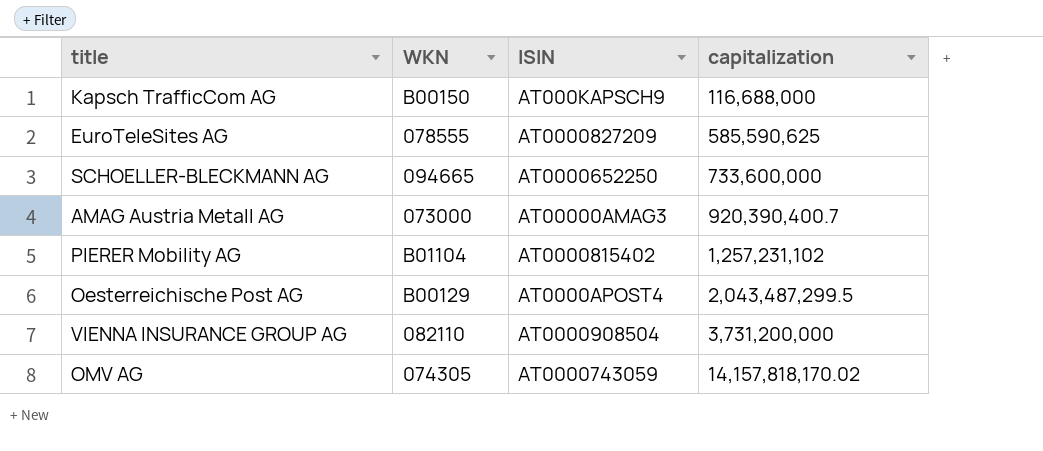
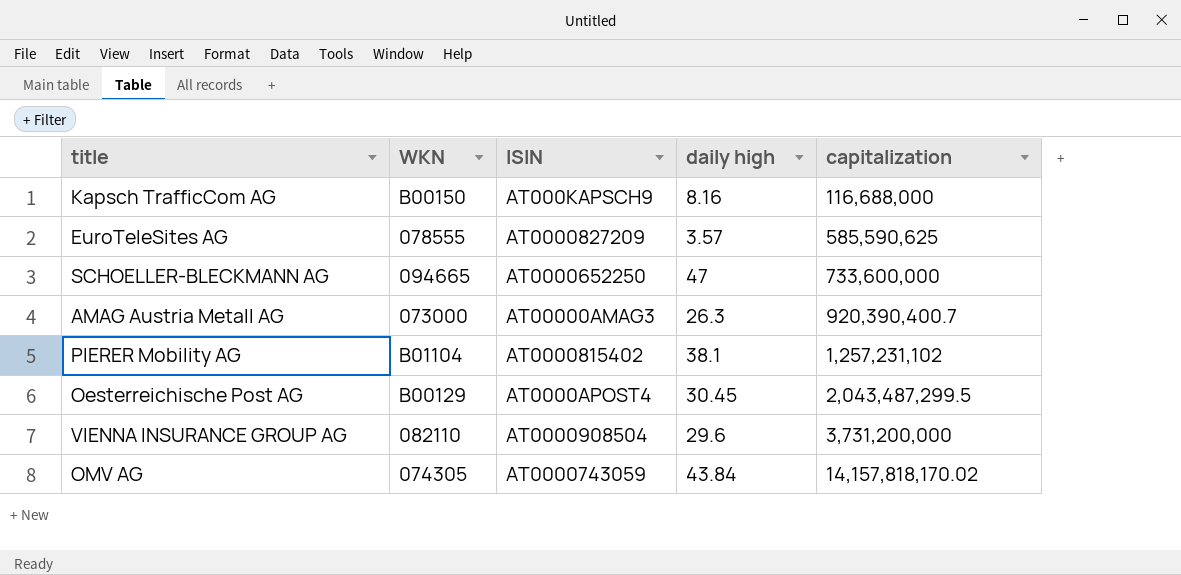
column daily high | position: none -> 4

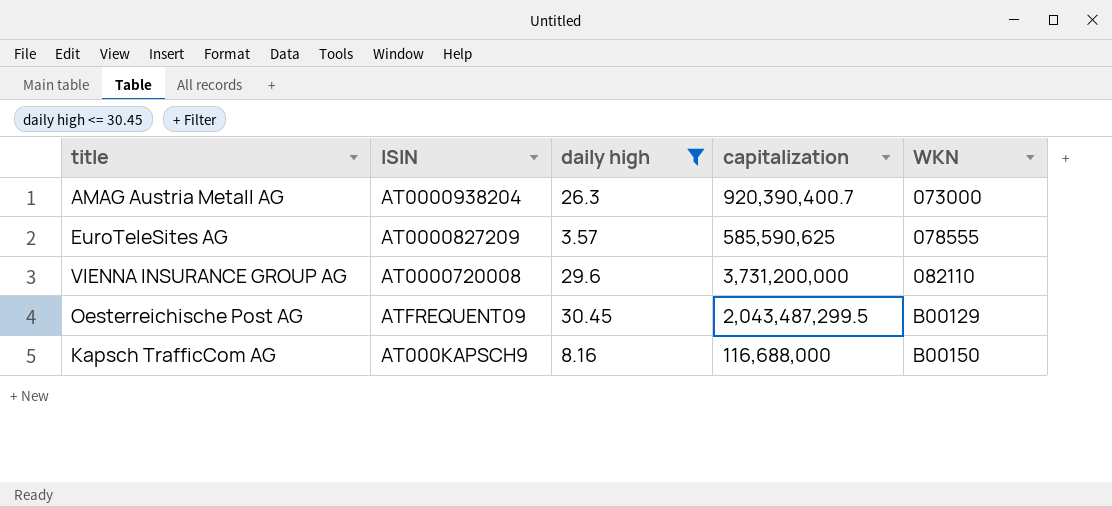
filter: none -> daily high <= 30.45
row order: capitalization ascending -> WKN ascending
column WKN | position: 2 -> 5
AMAG Austria Metall AG | ISIN: AT00000AMAG3 -> AT0000938204
VIENNA INSURANCE GROUP AG | ISIN: AT0000908504 -> AT0000720008
Oesterreichische Post AG | ISIN: AT0000APOST4 -> ATFREQUENT09

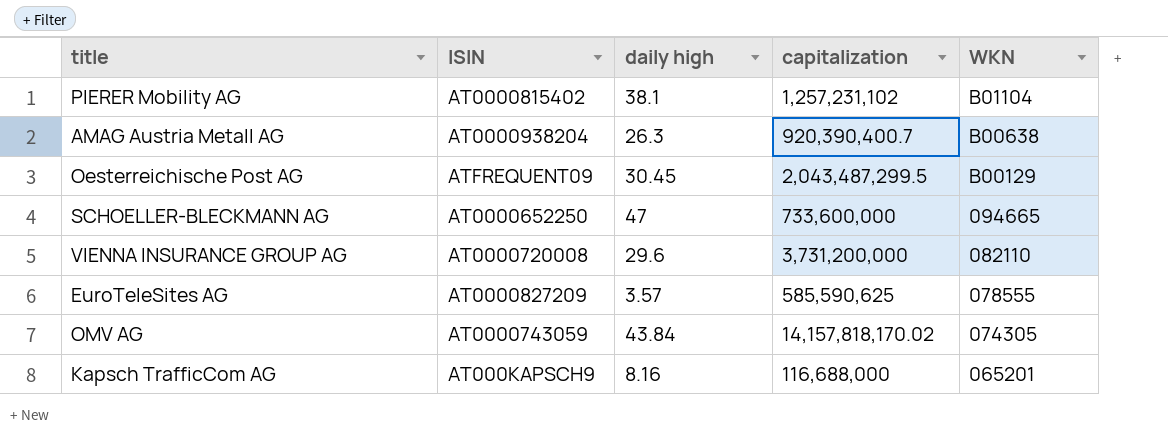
filter: daily high <= 30.45 -> none
row order: WKN ascending -> WKN descending
AMAG Austria Metall AG | WKN: 073000 -> B00638
Kapsch TrafficCom AG | WKN: B00150 -> 065201

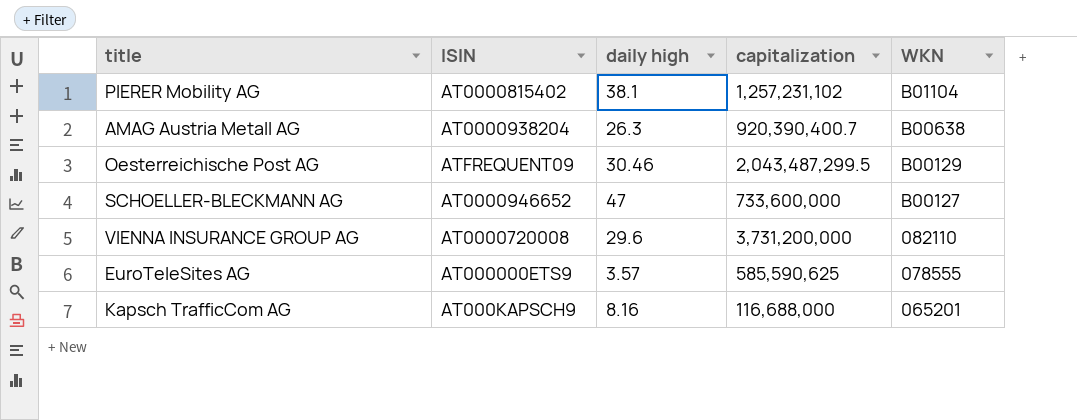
row OMV AG: AT0000743059 | 43.84 | 14,157,818,170.02 | 074305 -> none
Oesterreichische Post AG | daily high: 30.45 -> 30.46
SCHOELLER-BLECKMANN AG | ISIN: AT0000652250 -> AT0000946652
SCHOELLER-BLECKMANN AG | WKN: 094665 -> B00127
EuroTeleSites AG | ISIN: AT0000827209 -> AT000000ETS9

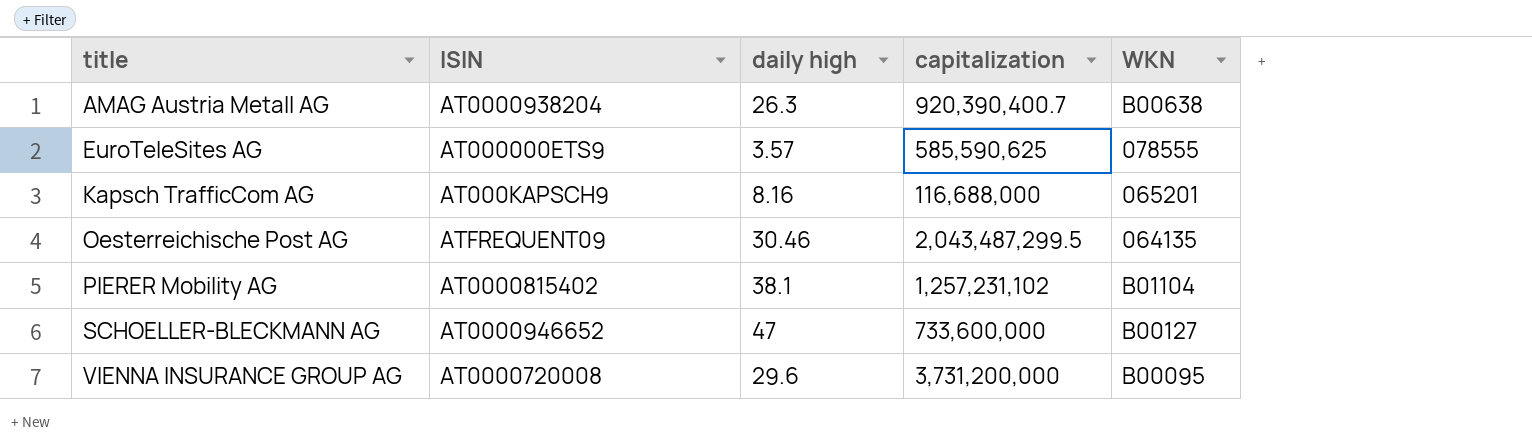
row order: WKN descending -> title ascending
Oesterreichische Post AG | WKN: B00129 -> 064135
VIENNA INSURANCE GROUP AG | WKN: 082110 -> B00095

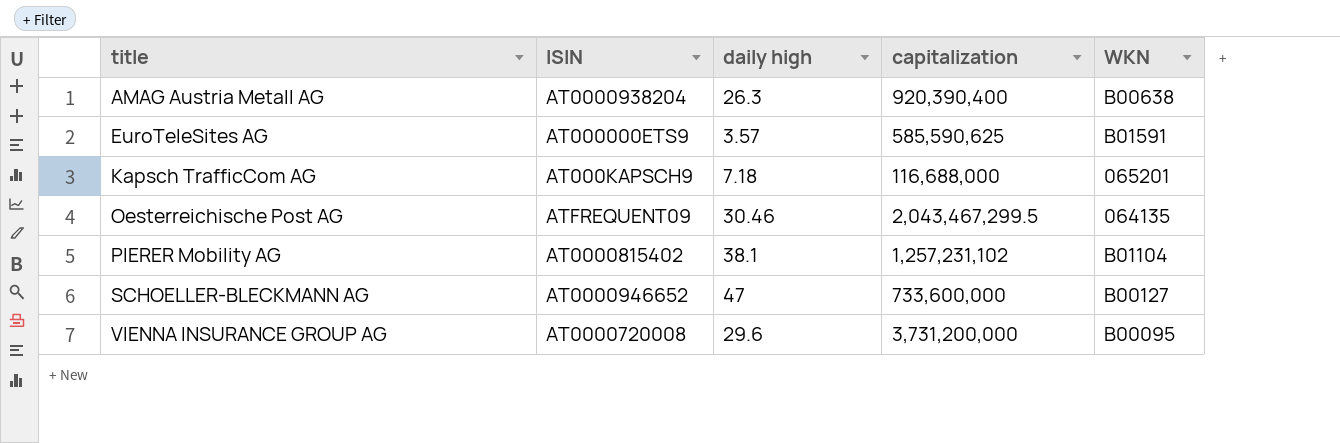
AMAG Austria Metall AG | capitalization: 920,390,400.7 -> 920,390,400
EuroTeleSites AG | WKN: 078555 -> B01591
Kapsch TrafficCom AG | daily high: 8.16 -> 7.18
Oesterreichische Post AG | capitalization: 2,043,487,299.5 -> 2,043,467,299.5

